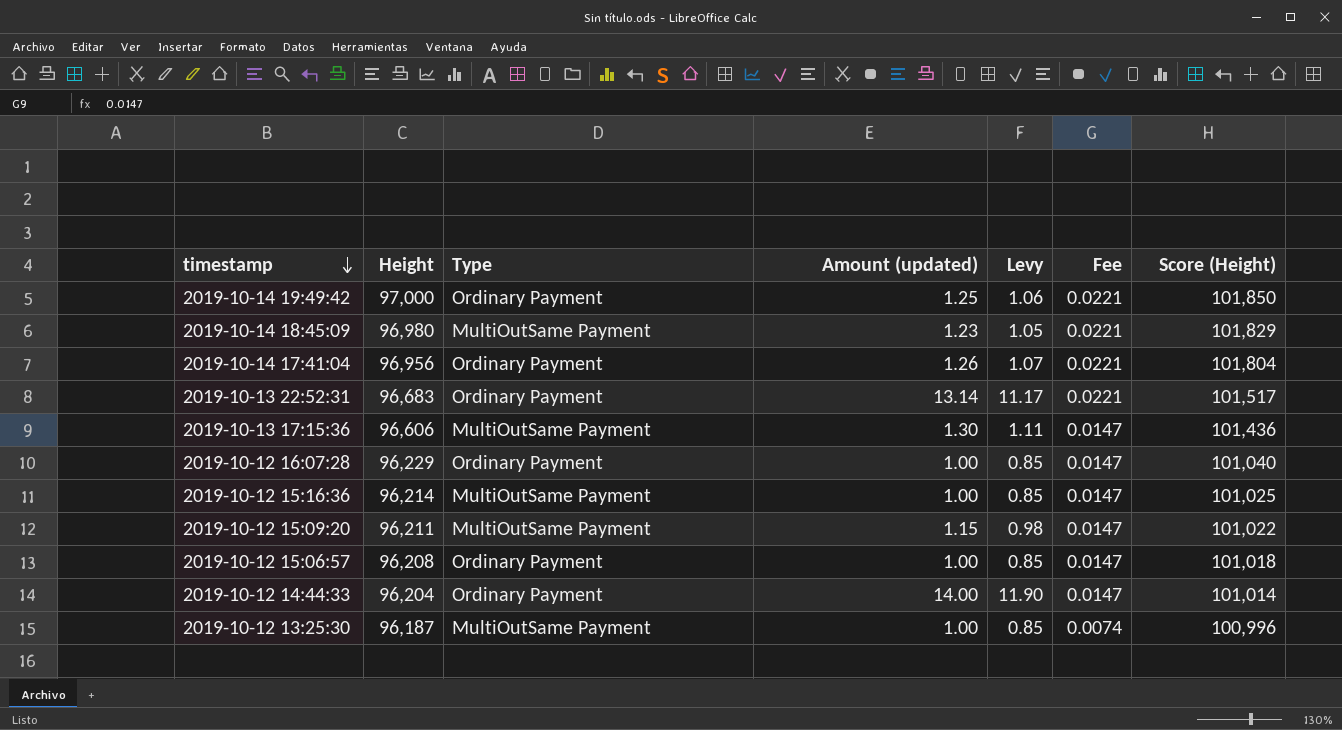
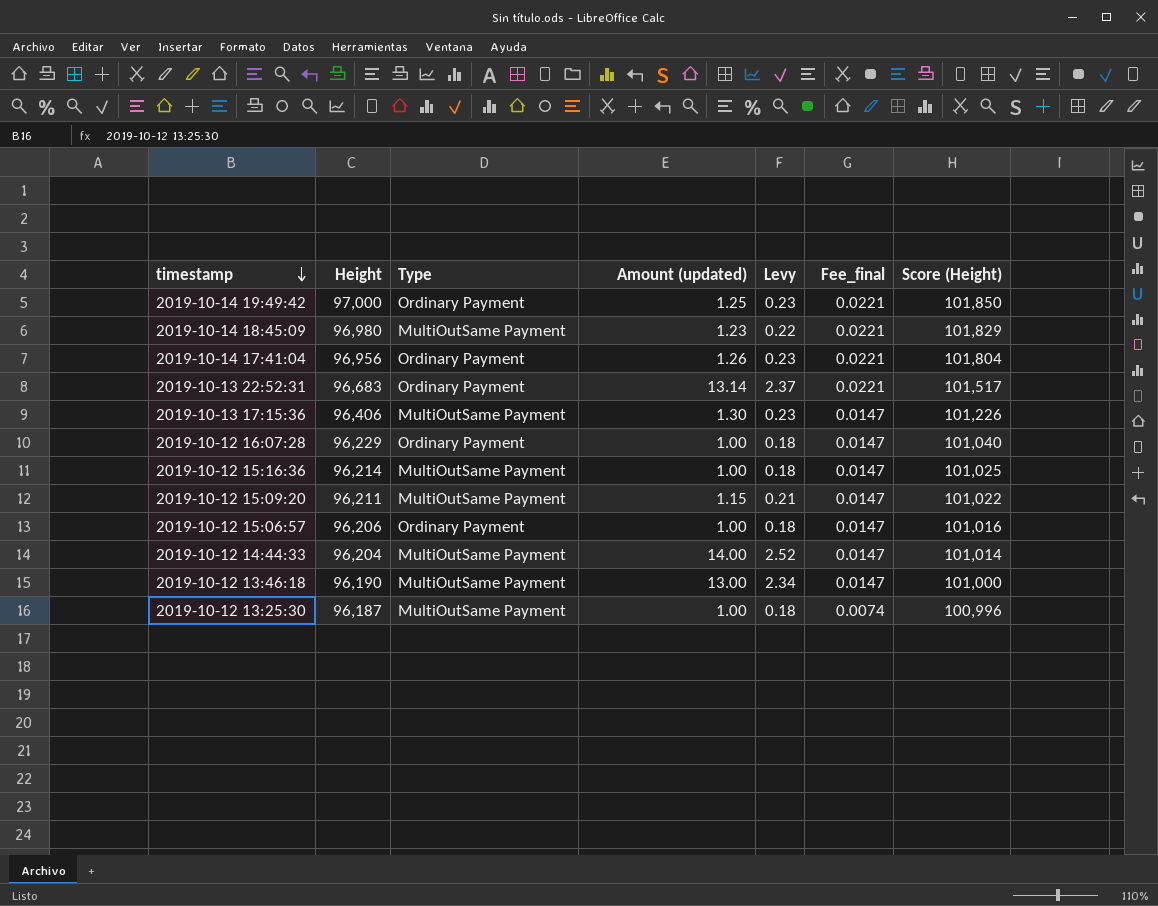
column Levy | formula: [Amount (updated)] * 0.85 -> [Amount (updated)] * 0.18
column name: Fee -> Fee_final
2019-10-13 17:15:36 | Height: 96,606 -> 96,406
2019-10-13 17:15:36 | Score (Height): 101,436 -> 101,226
2019-10-12 15:06:57 | Height: 96,208 -> 96,206
2019-10-12 15:06:57 | Score (Height): 101,018 -> 101,016
2019-10-12 14:44:33 | Type: Ordinary Payment -> MultiOutSame Payment
row 2019-10-12 13:46:18: none -> 96,190 | MultiOutSame Payment | 13.00 | 2.34 | 0.0147 | 101,000

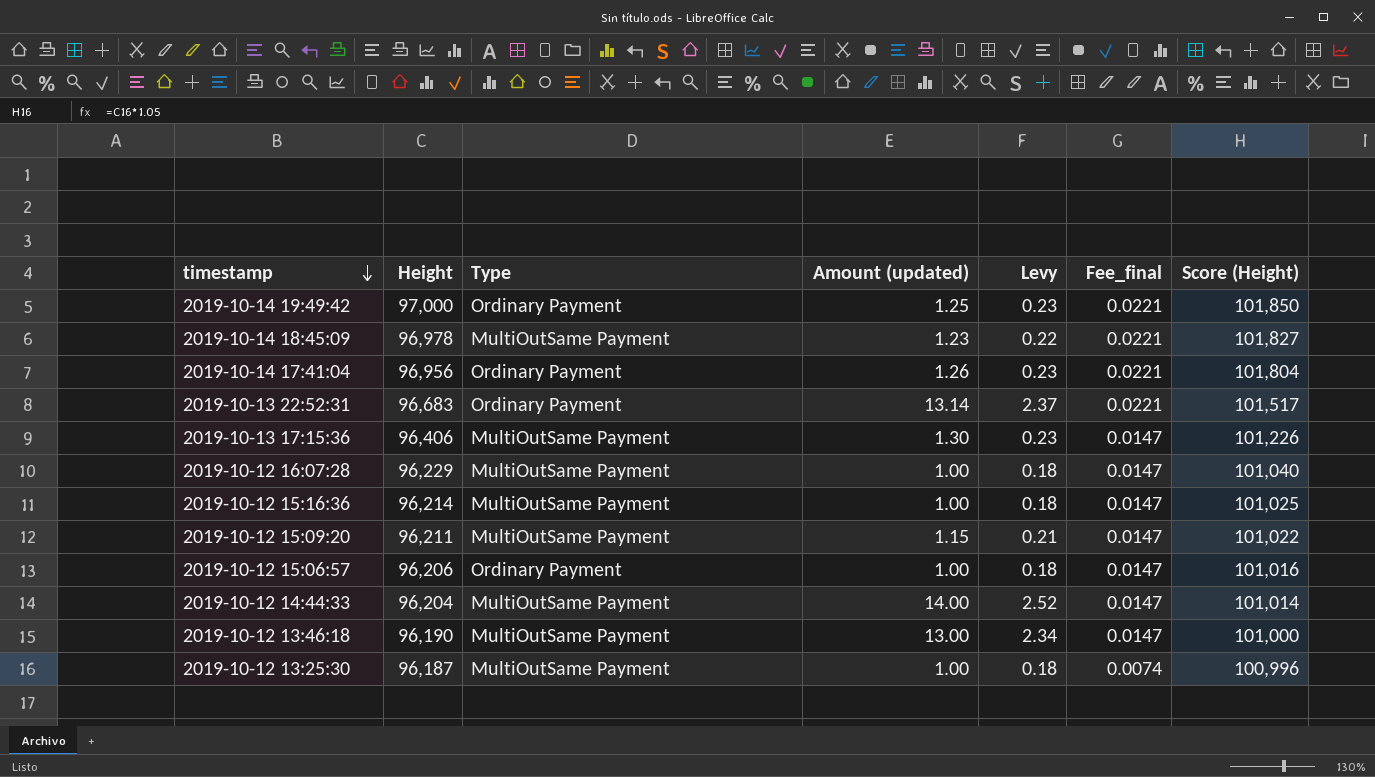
2019-10-14 18:45:09 | Height: 96,980 -> 96,978
2019-10-14 18:45:09 | Score (Height): 101,829 -> 101,827
2019-10-12 16:07:28 | Type: Ordinary Payment -> MultiOutSame Payment

